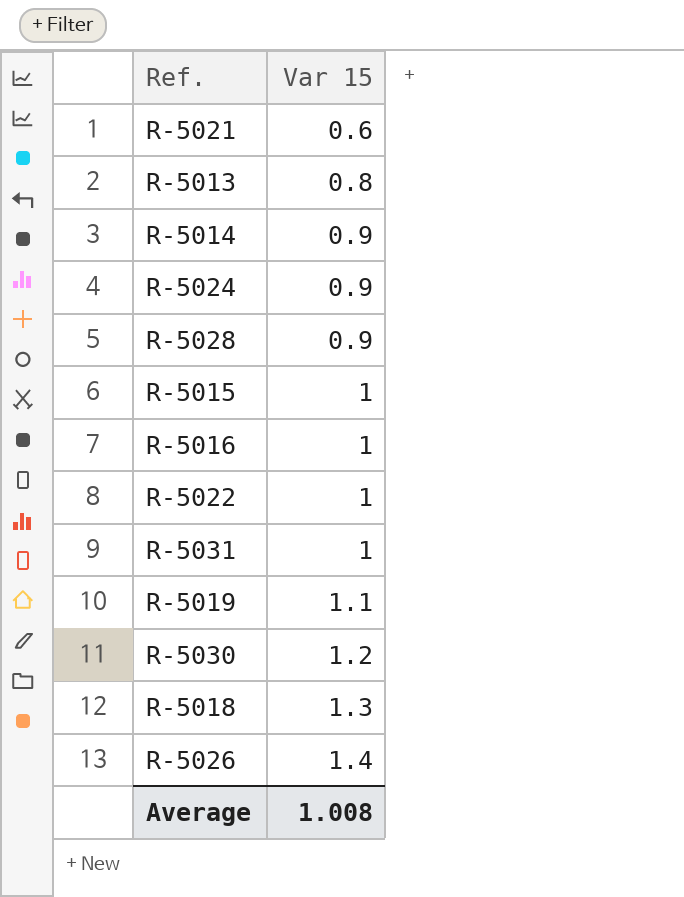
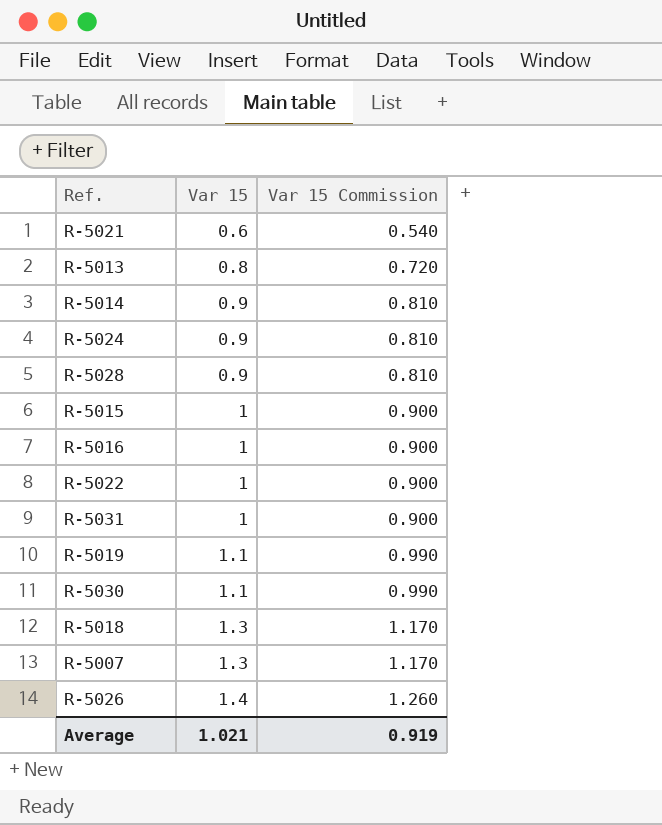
column Var 15 Commission | formula: none -> [Var 15] * 0.9
R-5030 | Var 15: 1.2 -> 1.1
row R-5007: none -> 1.3 | 1.170
Average | Var 15: 1.008 -> 1.021

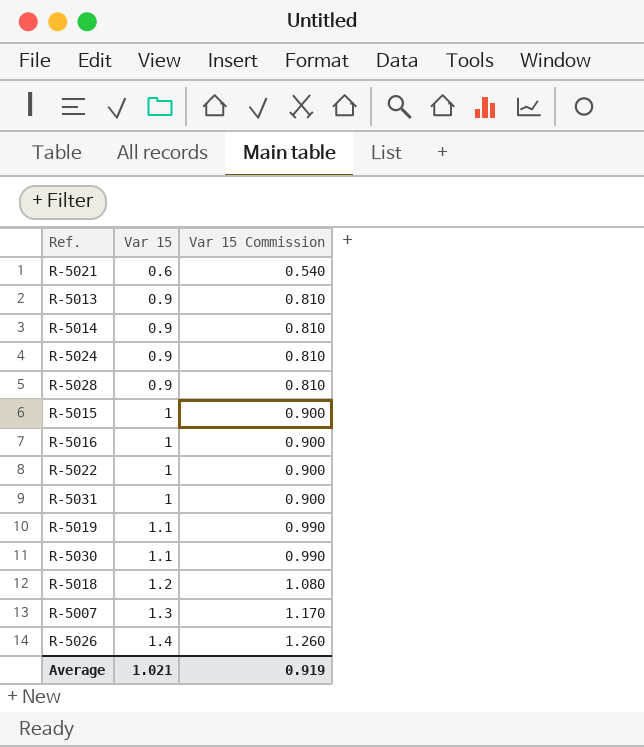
R-5013 | Var 15: 0.8 -> 0.9
R-5013 | Var 15 Commission: 0.720 -> 0.810
R-5018 | Var 15: 1.3 -> 1.2
R-5018 | Var 15 Commission: 1.170 -> 1.080

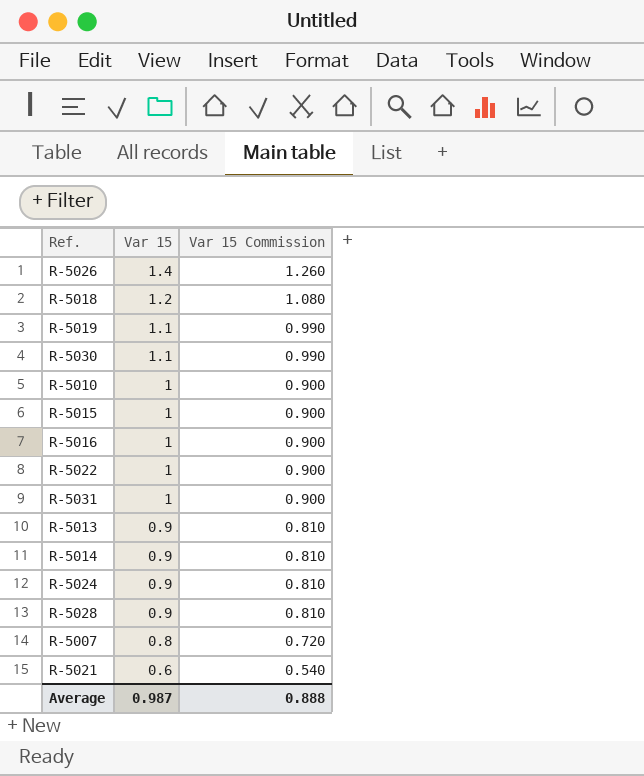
row order: Var 15 ascending -> Var 15 descending
row R-5010: none -> 1 | 0.900
R-5007 | Var 15: 1.3 -> 0.8
R-5007 | Var 15 Commission: 1.170 -> 0.720
Average | Var 15: 1.021 -> 0.987
Average | Var 15 Commission: 0.919 -> 0.888

